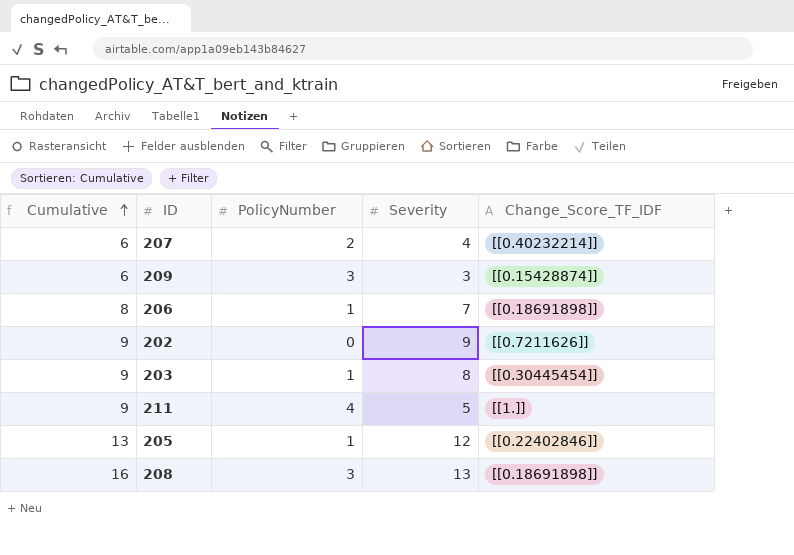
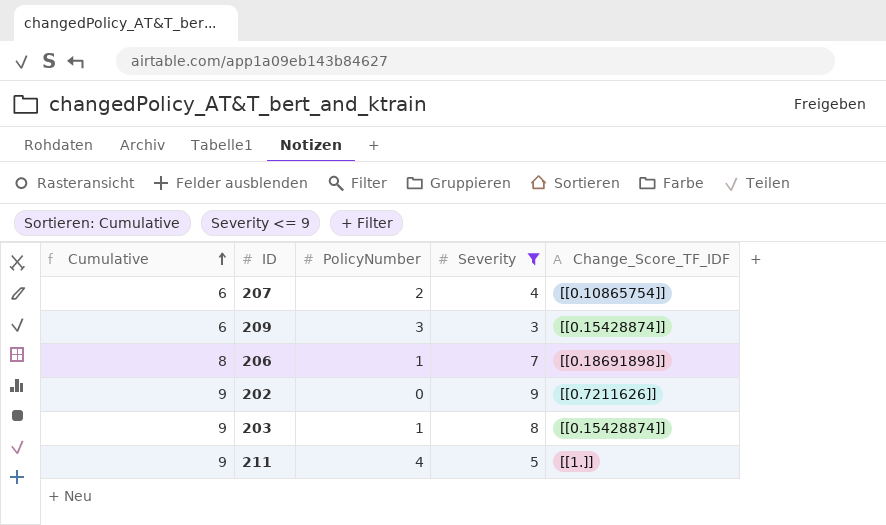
filter: none -> Severity <= 9
207 | Change_Score_TF_IDF: [[0.40232214]] -> [[0.10865754]]
203 | Change_Score_TF_IDF: [[0.30445454]] -> [[0.15428874]]

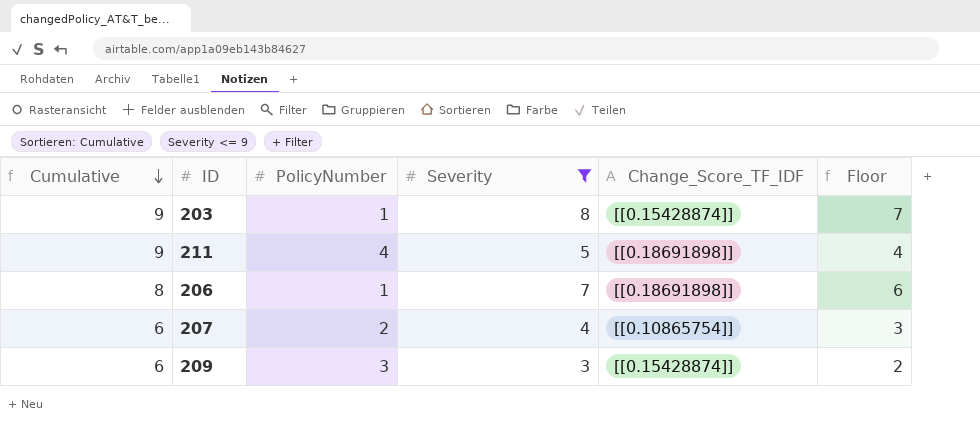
row order: Cumulative ascending -> Cumulative descending
column Floor | formula: none -> [Severity] - 1
row 202: 9 | 0 | 9 | [[0.7211626]] -> none
211 | Change_Score_TF_IDF: [[1.]] -> [[0.18691898]]

